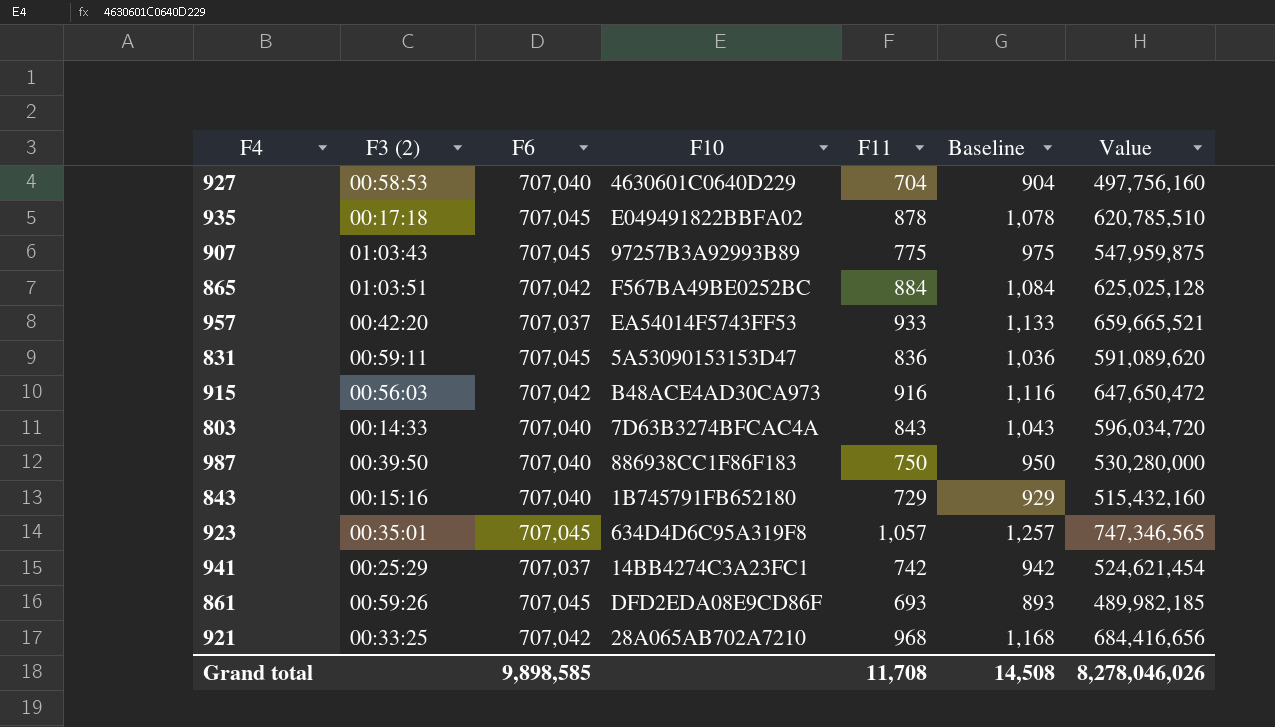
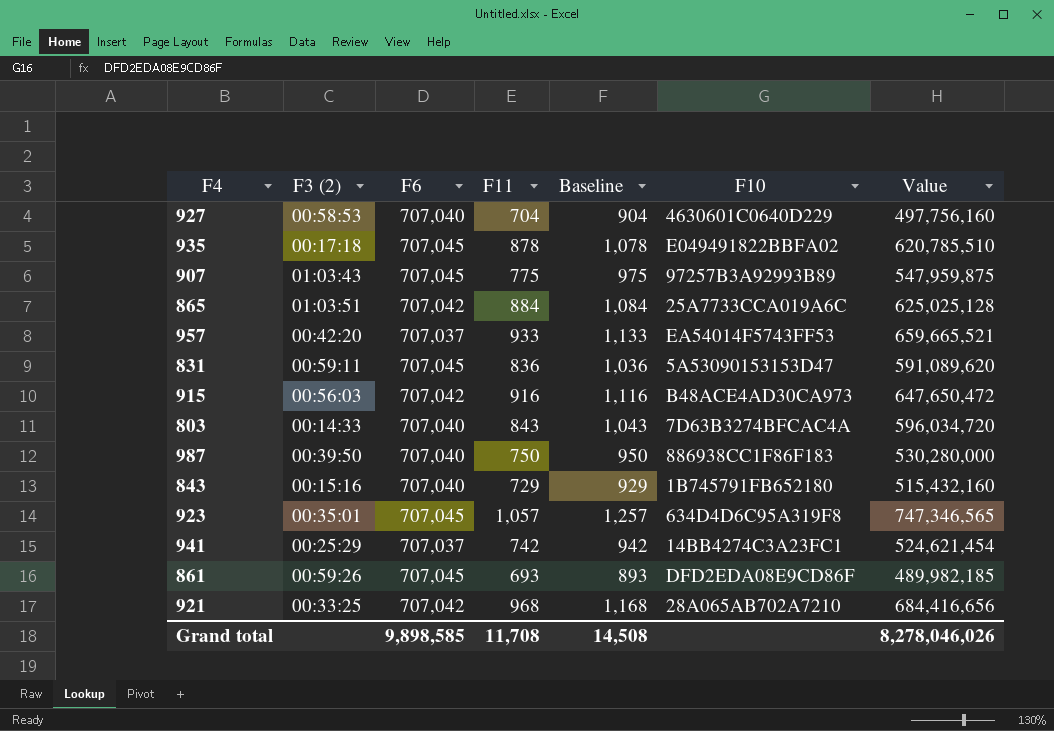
column F10 | position: 4 -> 6
865 | F10: F567BA49BE0252BC -> 25A7733CCA019A6C

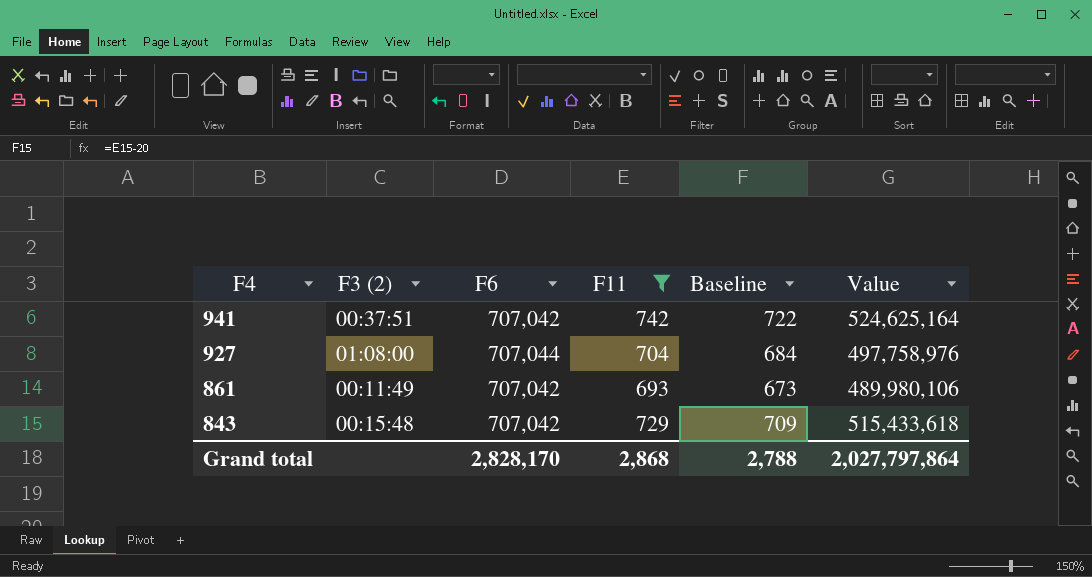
filter: none -> F11 <= 742
row order: none -> F4 descending
column F10 | position: 6 -> none
column Baseline | formula: [F11] + 200 -> [F11] - 20
941 | F3 (2): 00:25:29 -> 00:37:51
941 | F6: 707,037 -> 707,042
941 | Value: 524,621,454 -> 524,625,164
927 | F3 (2): 00:58:53 -> 01:08:00
927 | F6: 707,040 -> 707,044
927 | Value: 497,756,160 -> 497,758,976
861 | F3 (2): 00:59:26 -> 00:11:49
861 | F6: 707,045 -> 707,042
861 | Value: 489,982,185 -> 489,980,106
843 | F3 (2): 00:15:16 -> 00:15:48
843 | F6: 707,040 -> 707,042
843 | Value: 515,432,160 -> 515,433,618
Grand total | F6: 9,898,585 -> 2,828,170
Grand total | F11: 11,708 -> 2,868
Grand total | Baseline: 14,508 -> 2,788
Grand total | Value: 8,278,046,026 -> 2,027,797,864

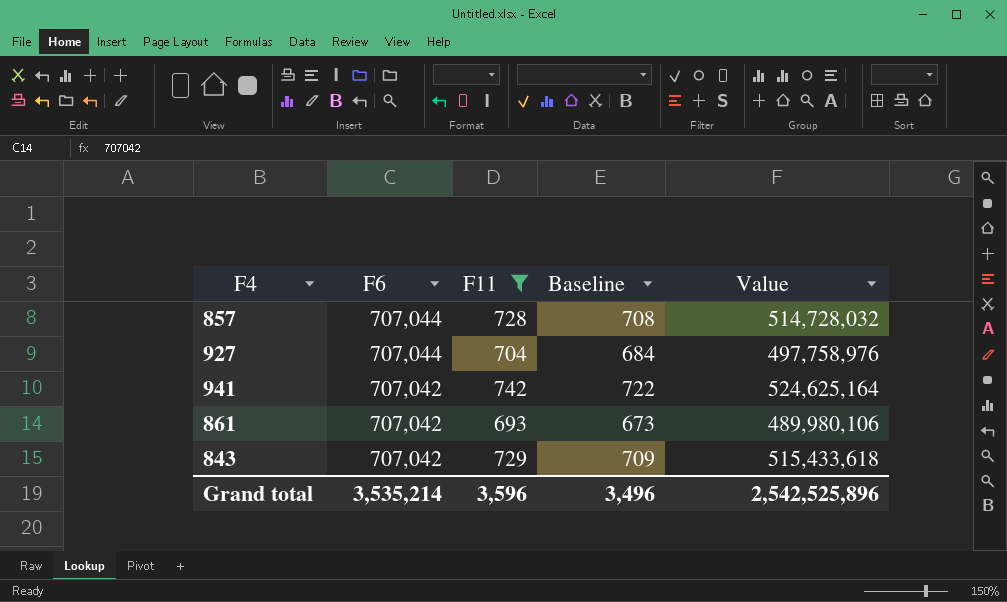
row order: F4 descending -> F6 descending
column F3 (2) | position: 2 -> none
row 857: none -> 707,044 | 728 | 708 | 514,728,032
Grand total | F6: 2,828,170 -> 3,535,214
Grand total | F11: 2,868 -> 3,596
Grand total | Baseline: 2,788 -> 3,496
Grand total | Value: 2,027,797,864 -> 2,542,525,896

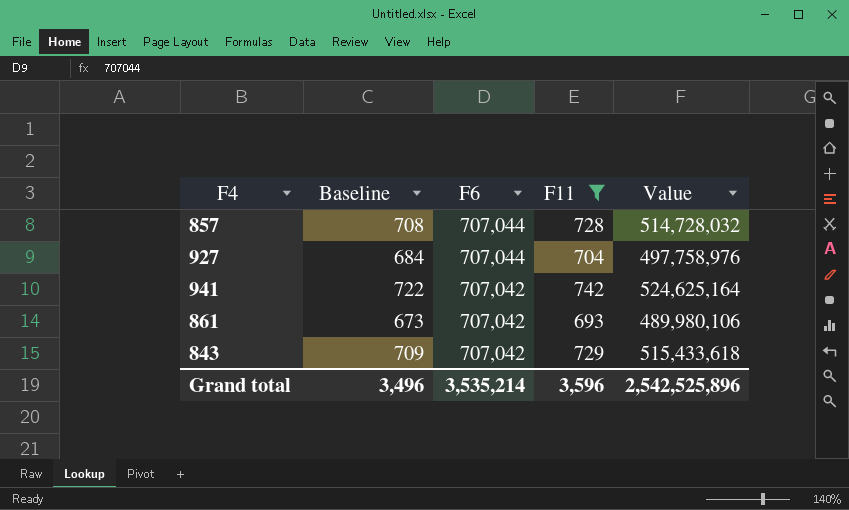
column Baseline | position: 4 -> 2

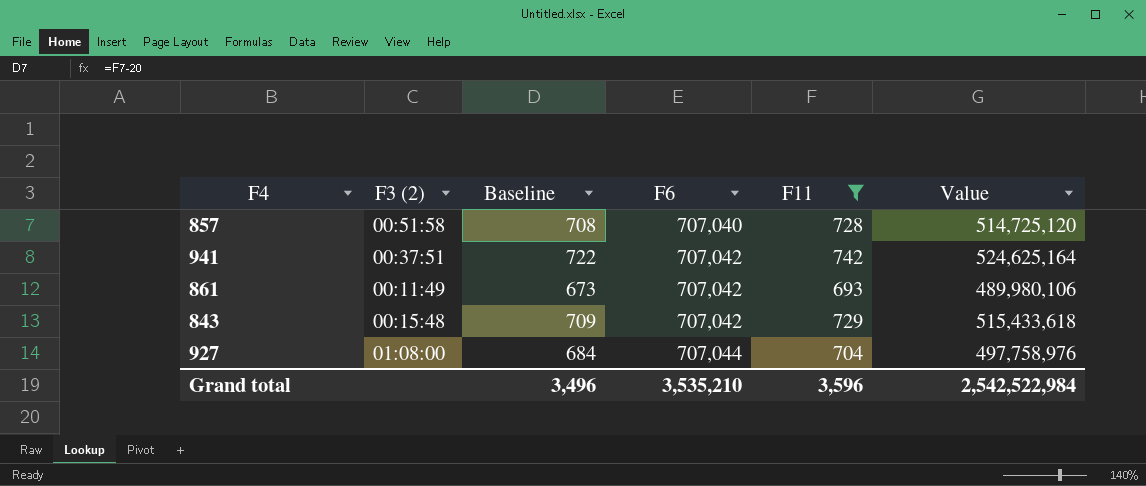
row order: F6 descending -> F6 ascending
column F3 (2) | position: none -> 2
857 | F6: 707,044 -> 707,040
857 | Value: 514,728,032 -> 514,725,120
Grand total | F6: 3,535,214 -> 3,535,210
Grand total | Value: 2,542,525,896 -> 2,542,522,984

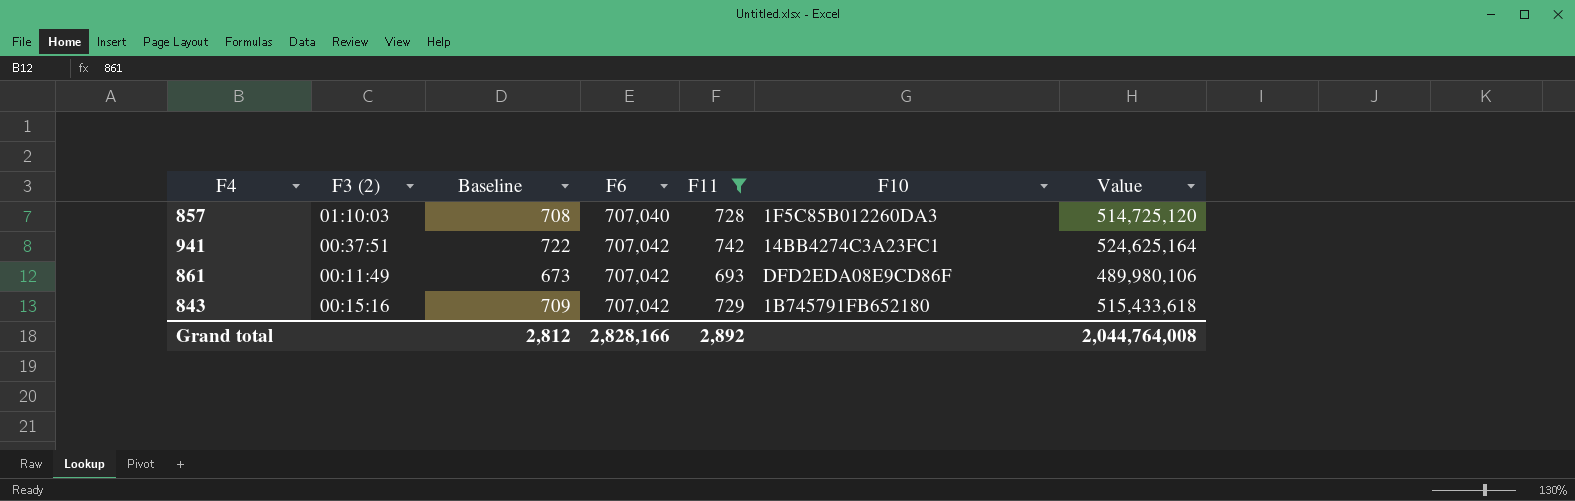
column F10 | position: none -> 6
row 927: 01:08:00 | 684 | 707,044 | 704 | 497,758,976 -> none
857 | F3 (2): 00:51:58 -> 01:10:03
843 | F3 (2): 00:15:48 -> 00:15:16
Grand total | Baseline: 3,496 -> 2,812
Grand total | F6: 3,535,210 -> 2,828,166
Grand total | F11: 3,596 -> 2,892
Grand total | Value: 2,542,522,984 -> 2,044,764,008

